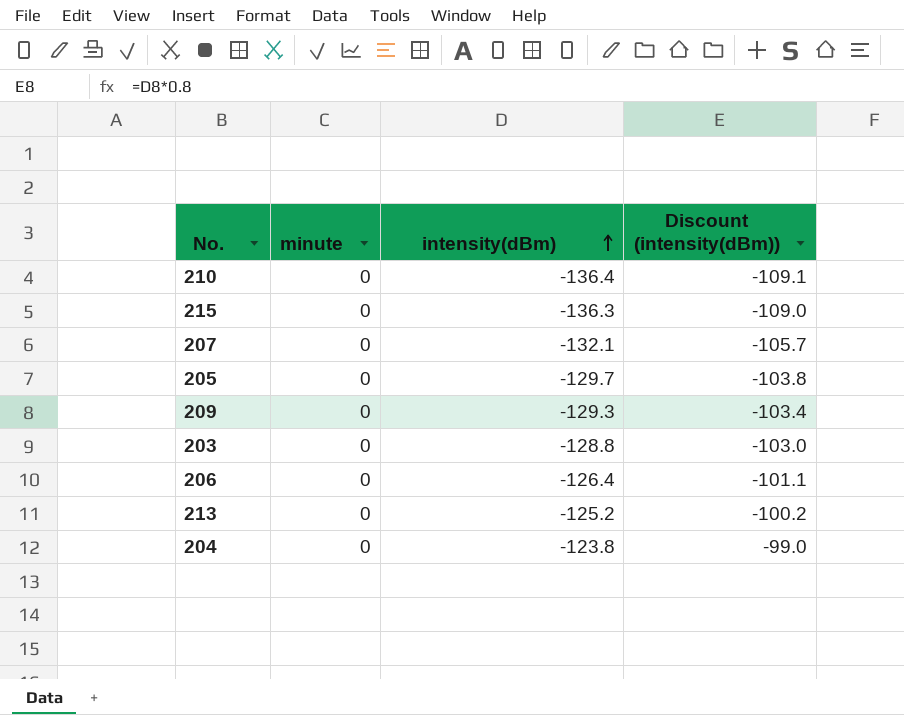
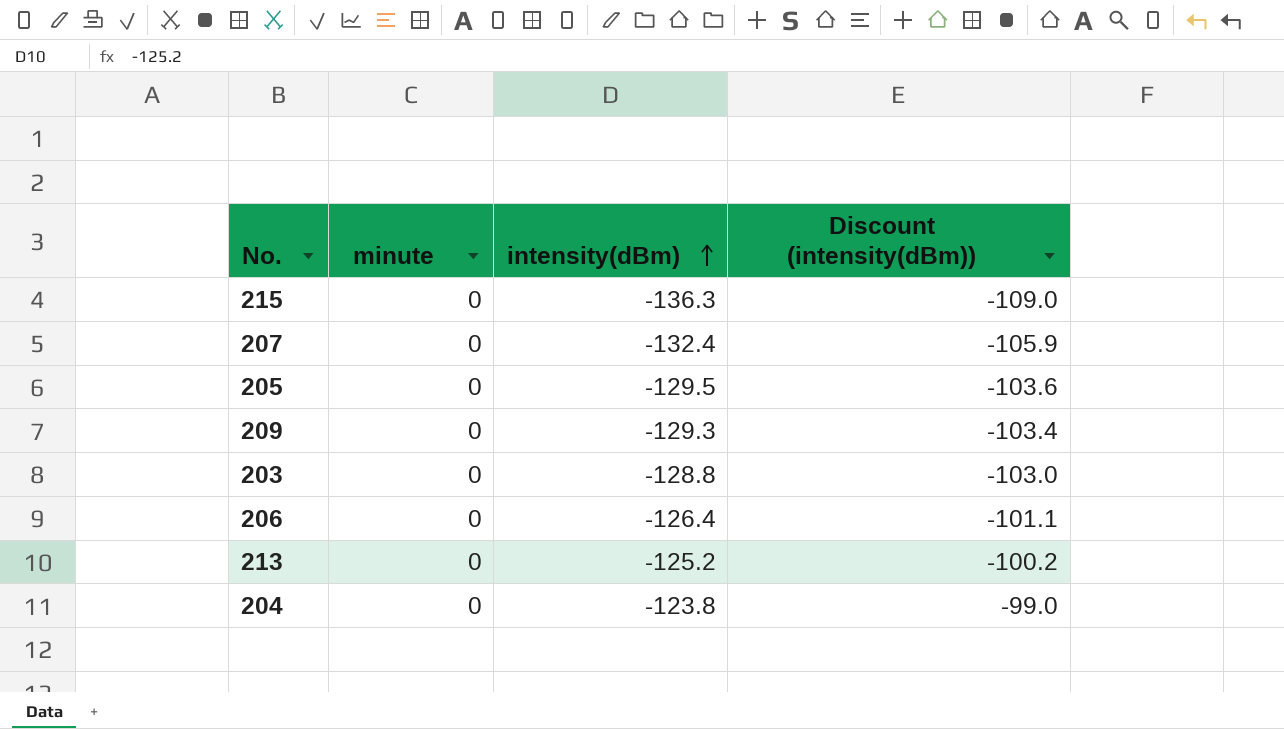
row 210: 0 | -136.4 | -109.1 -> none
207 | intensity(dBm): -132.1 -> -132.4
207 | Discount (intensity(dBm)): -105.7 -> -105.9
205 | intensity(dBm): -129.7 -> -129.5
205 | Discount (intensity(dBm)): -103.8 -> -103.6

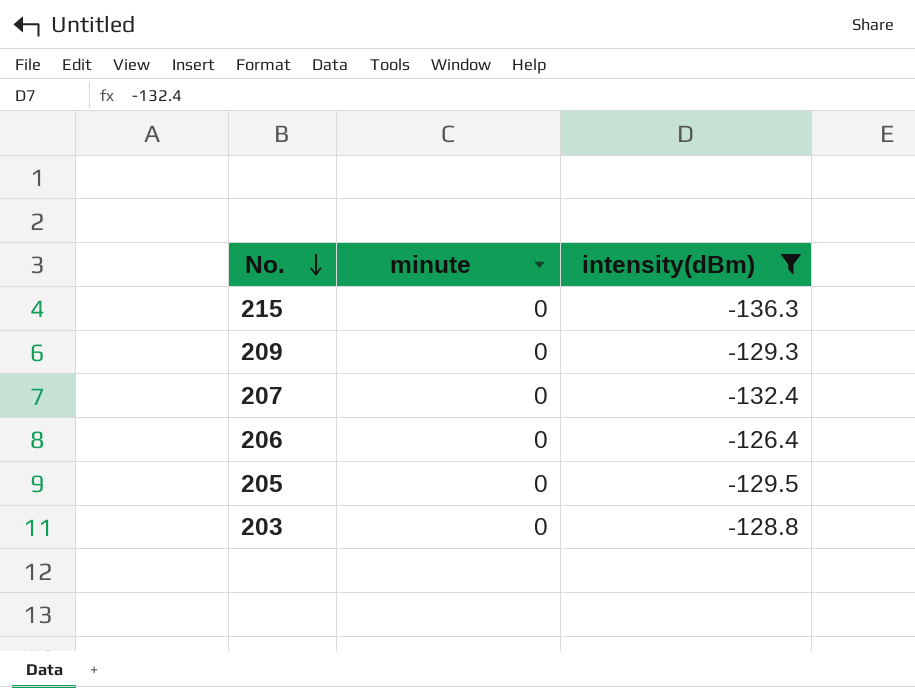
filter: none -> intensity(dBm) <= -126.4
row order: intensity(dBm) ascending -> No. descending
column Discount (intensity(dBm)) | formula: [intensity(dBm)] * 0.8 -> none

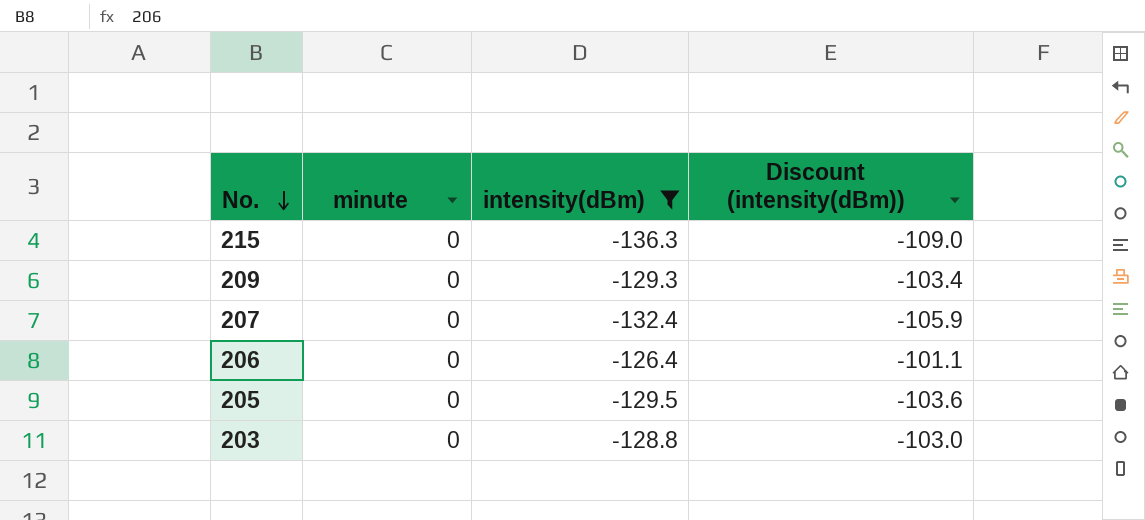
column Discount (intensity(dBm)) | formula: none -> [intensity(dBm)] * 0.8

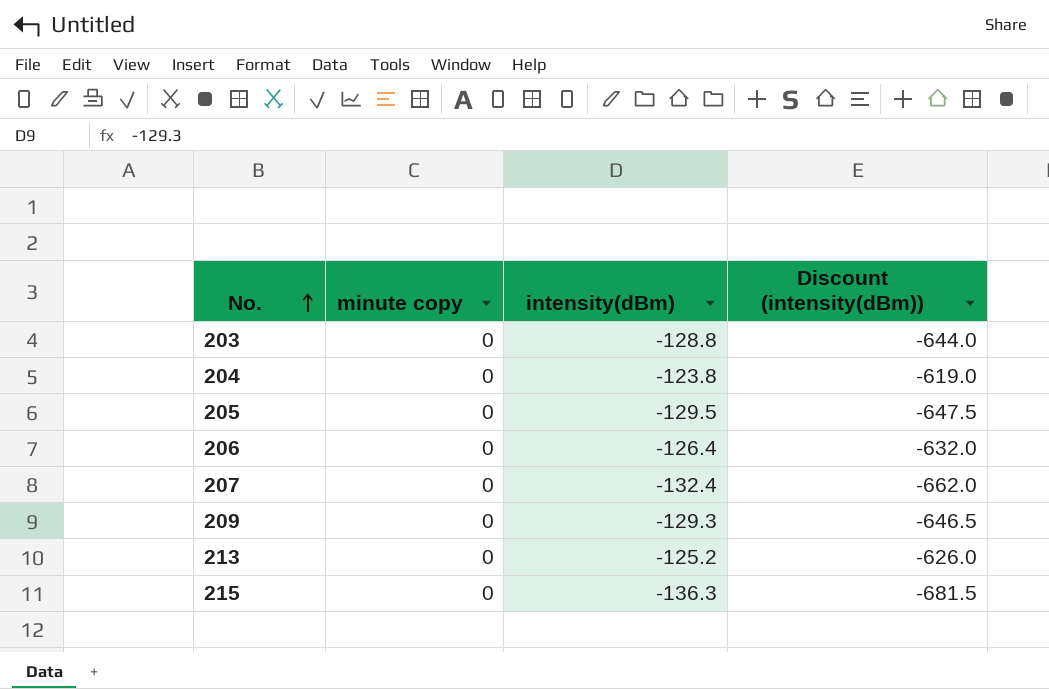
filter: intensity(dBm) <= -126.4 -> none
row order: No. descending -> No. ascending
column name: minute -> minute copy
column Discount (intensity(dBm)) | formula: [intensity(dBm)] * 0.8 -> [intensity(dBm)] * 5

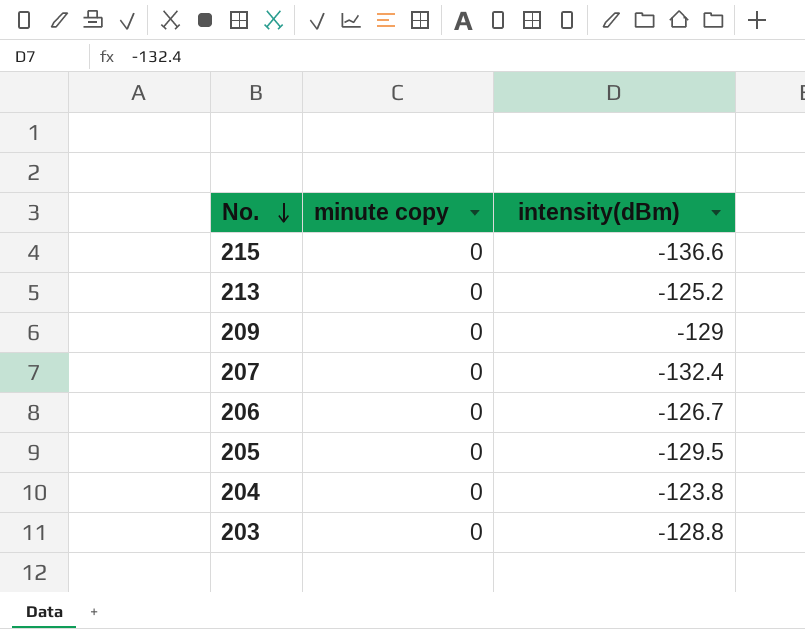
row order: No. ascending -> No. descending
column Discount (intensity(dBm)) | formula: [intensity(dBm)] * 5 -> none
215 | intensity(dBm): -136.3 -> -136.6
209 | intensity(dBm): -129.3 -> -129
206 | intensity(dBm): -126.4 -> -126.7

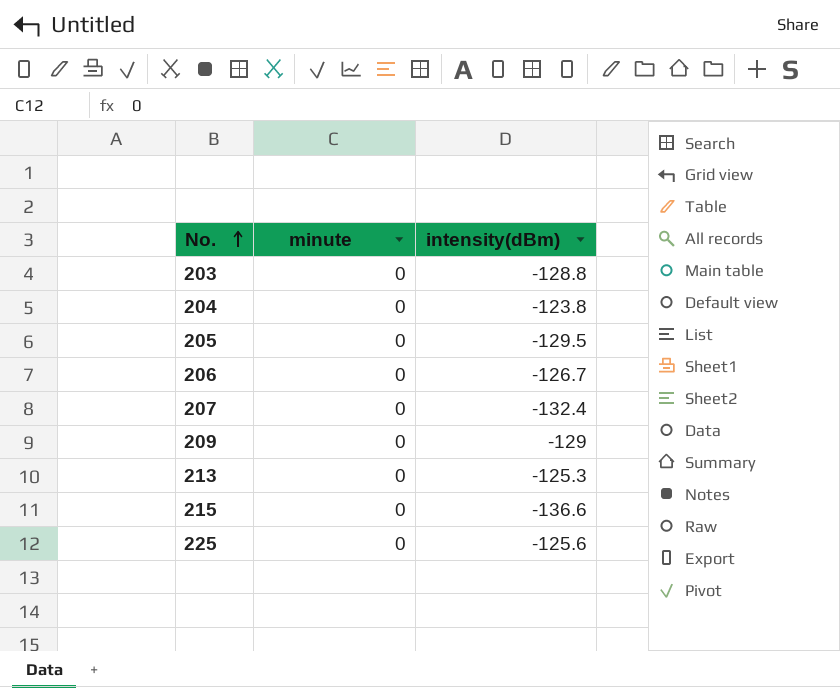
row order: No. descending -> No. ascending
column name: minute copy -> minute
213 | intensity(dBm): -125.2 -> -125.3
row 225: none -> 0 | -125.6

